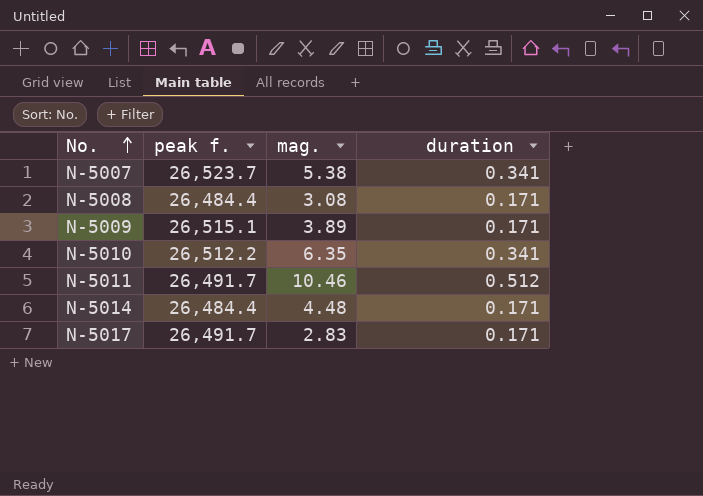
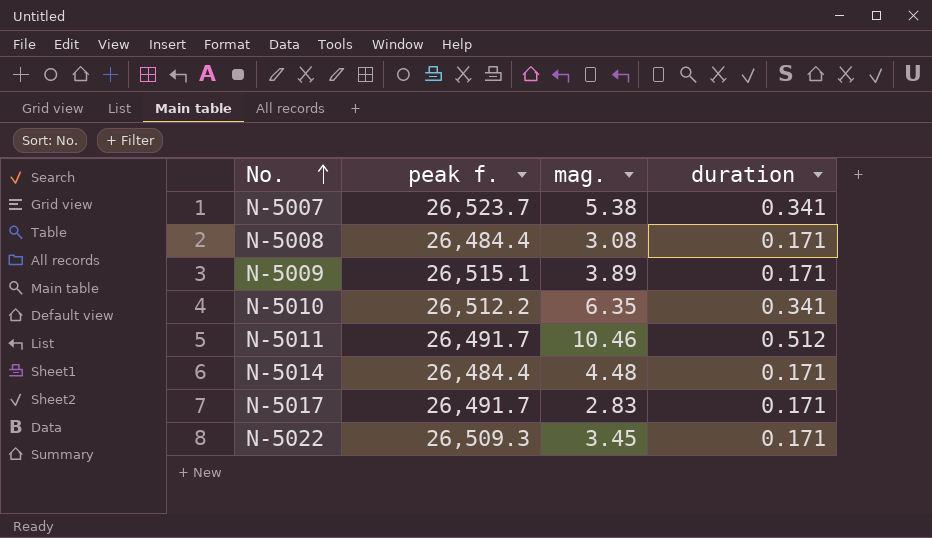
row N-5022: none -> 26,509.3 | 3.45 | 0.171

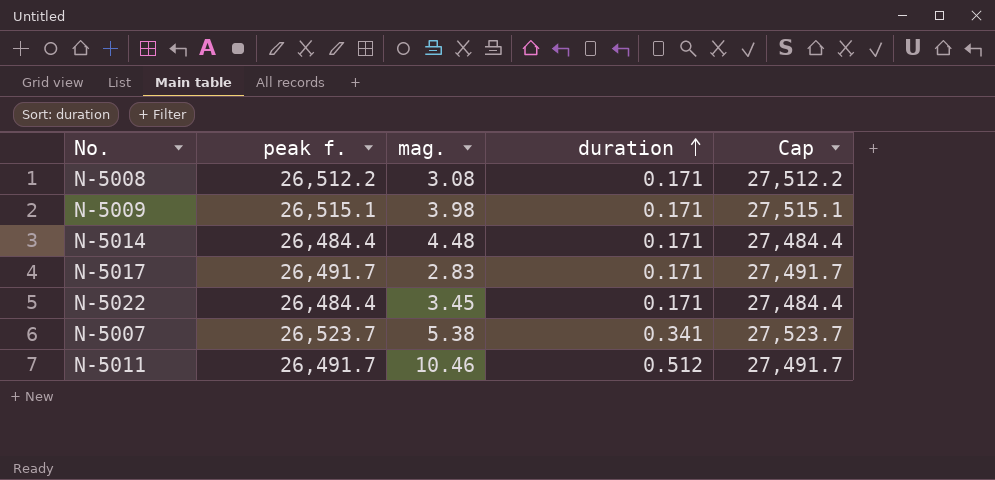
row order: No. ascending -> duration ascending
column Cap | formula: none -> [peak f.] + 1000
row N-5010: 26,512.2 | 6.35 | 0.341 -> none
N-5008 | peak f.: 26,484.4 -> 26,512.2
N-5009 | mag.: 3.89 -> 3.98
N-5022 | peak f.: 26,509.3 -> 26,484.4

